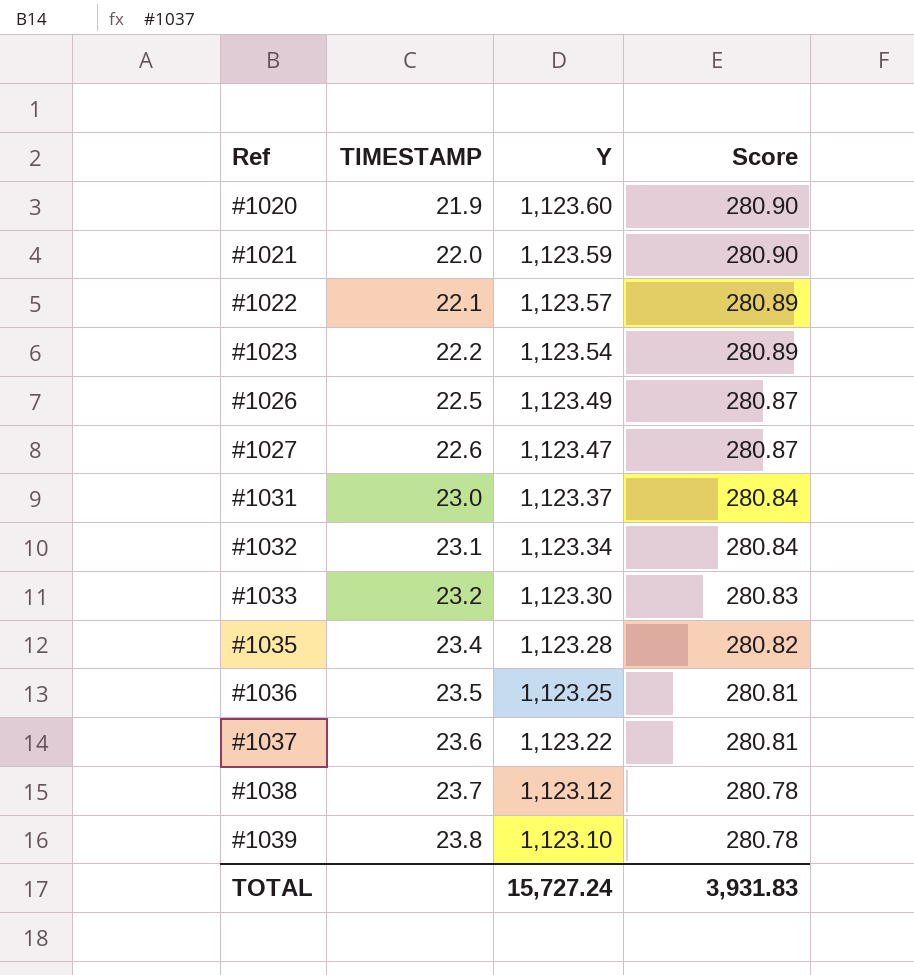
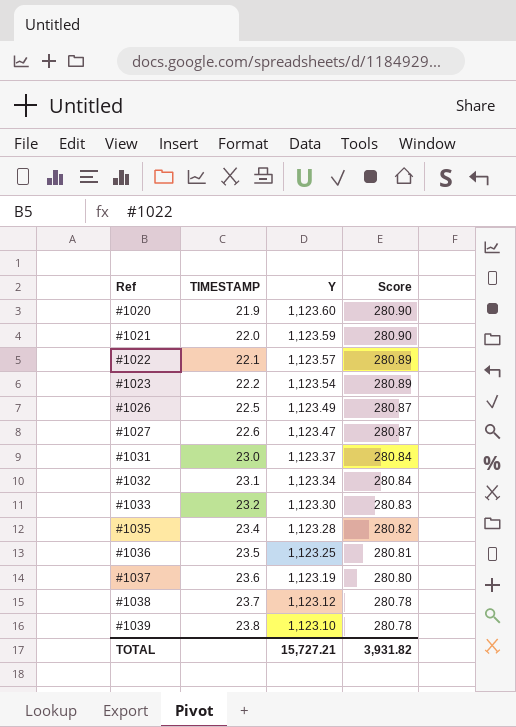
#1037 | Y: 1,123.22 -> 1,123.19
#1037 | Score: 280.81 -> 280.80
TOTAL | Y: 15,727.24 -> 15,727.21
TOTAL | Score: 3,931.83 -> 3,931.82

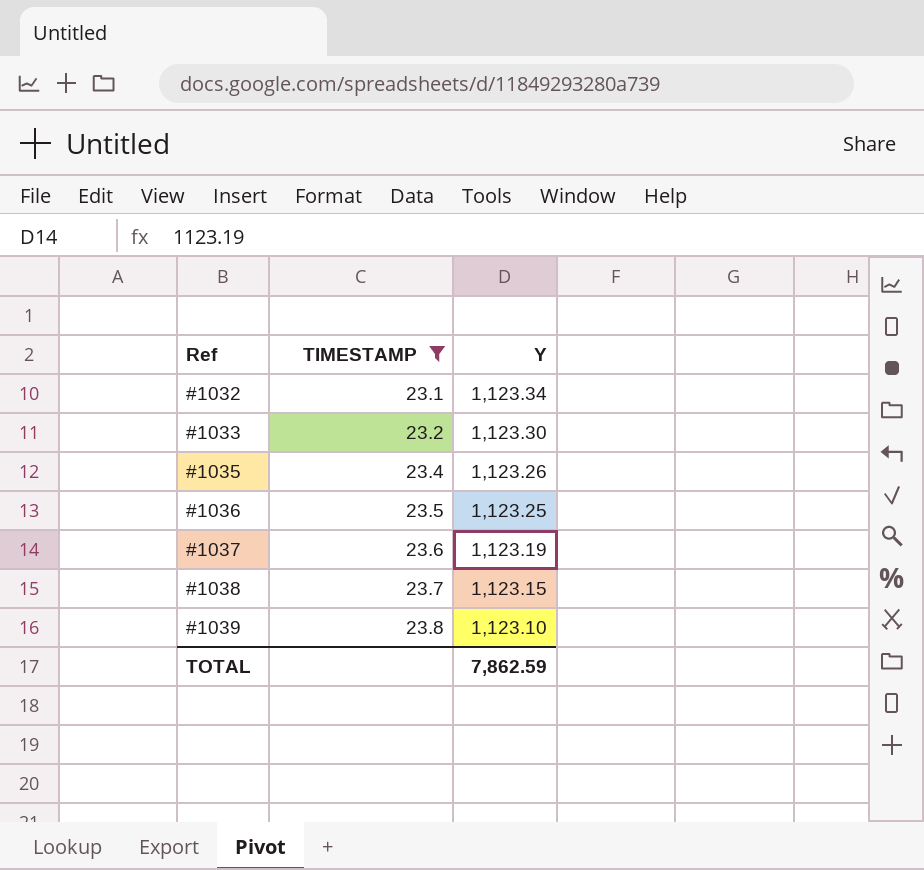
filter: none -> TIMESTAMP >= 23.1
column Score | formula: [Y] * 0.25 -> none
#1035 | Y: 1,123.28 -> 1,123.26
#1038 | Y: 1,123.12 -> 1,123.15
TOTAL | Y: 15,727.21 -> 7,862.59

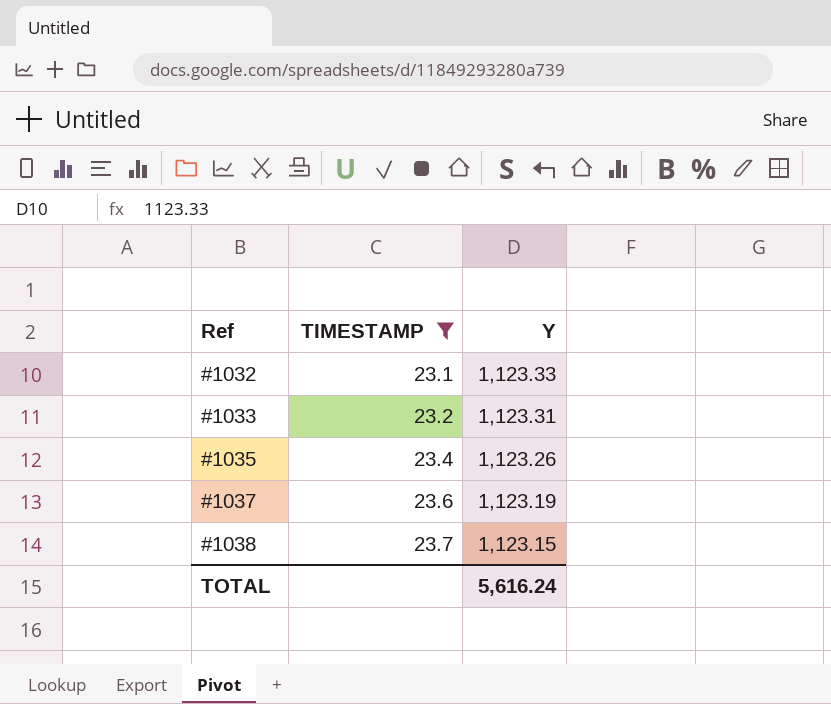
row #1036: 23.5 | 1,123.25 -> none
row #1039: 23.8 | 1,123.10 -> none
#1032 | Y: 1,123.34 -> 1,123.33
#1033 | Y: 1,123.30 -> 1,123.31
TOTAL | Y: 7,862.59 -> 5,616.24

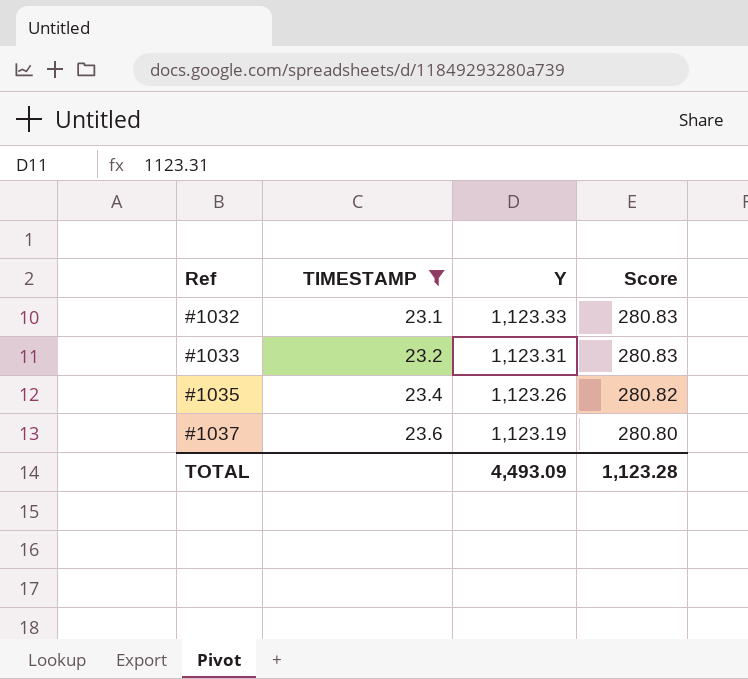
column Score | formula: none -> [Y] * 0.25
row #1038: 23.7 | 1,123.15 -> none
TOTAL | Y: 5,616.24 -> 4,493.09

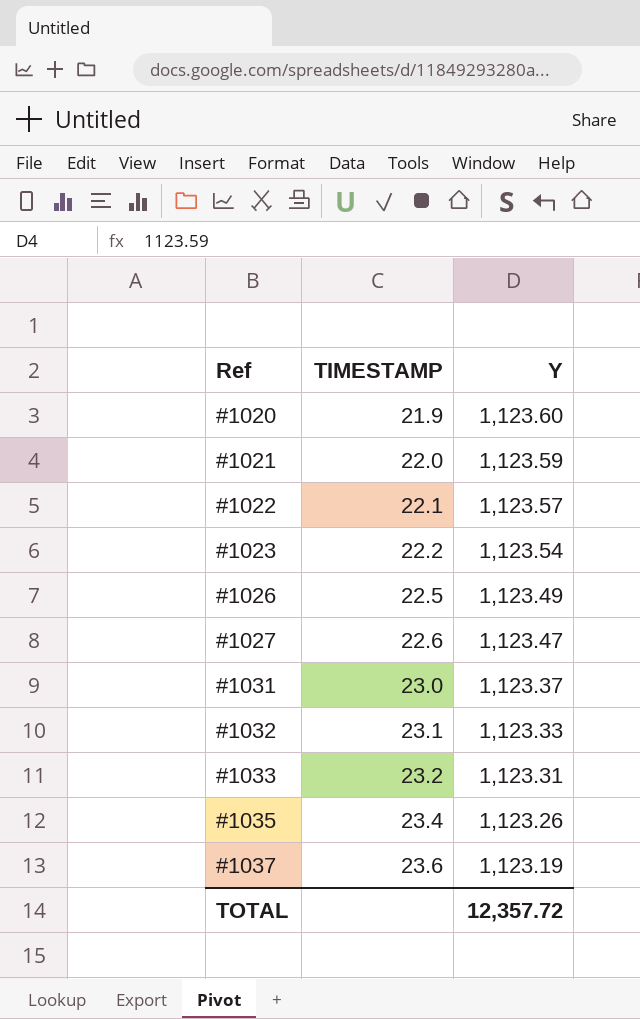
filter: TIMESTAMP >= 23.1 -> none
column Score | formula: [Y] * 0.25 -> none
TOTAL | Y: 4,493.09 -> 12,357.72

